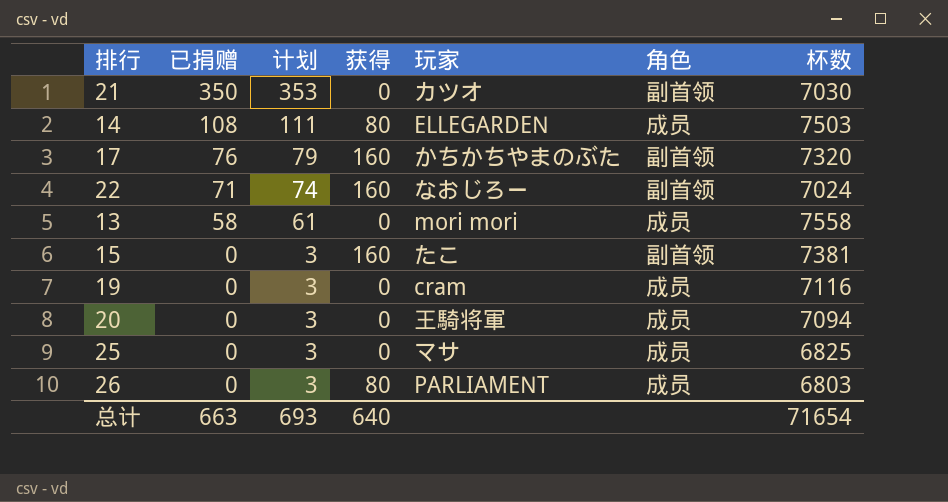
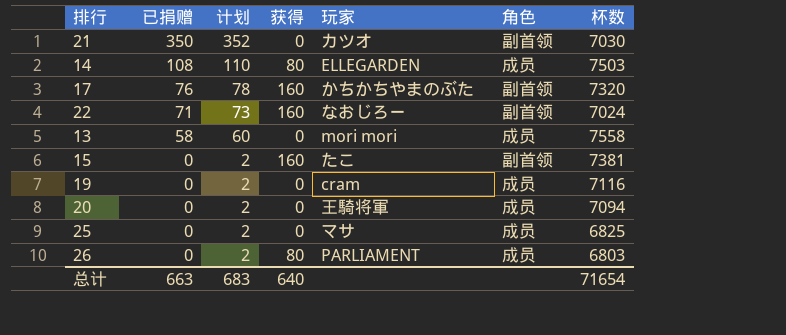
column 计划 | formula: [已捐赠] + 3 -> [已捐赠] + 2
总计 | 计划: 693 -> 683

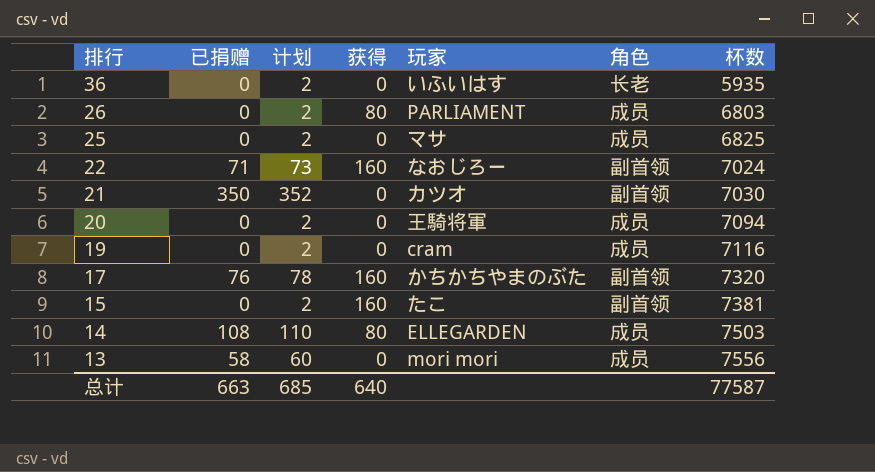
row order: 已捐赠 descending -> 排行 descending
row 36: none -> 0 | 2 | 0 | いふいはす | 长老 | 5935
13 | 杯数: 7558 -> 7556
总计 | 计划: 683 -> 685
总计 | 杯数: 71654 -> 77587

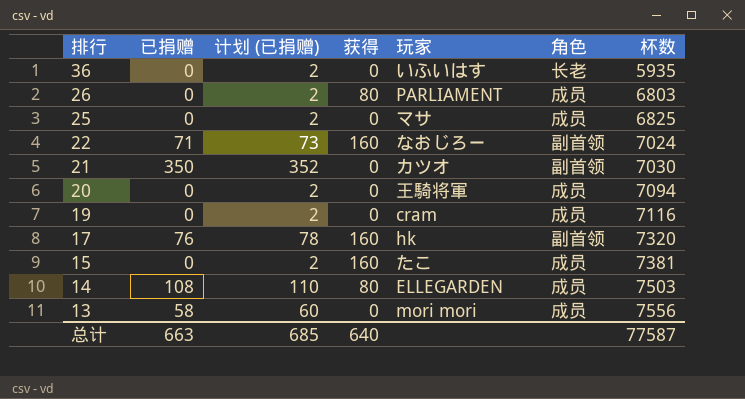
column name: 计划 -> 计划 (已捐赠)
17 | 玩家: かちかちやまのぶた -> hk
15 | 角色: 副首领 -> 成员

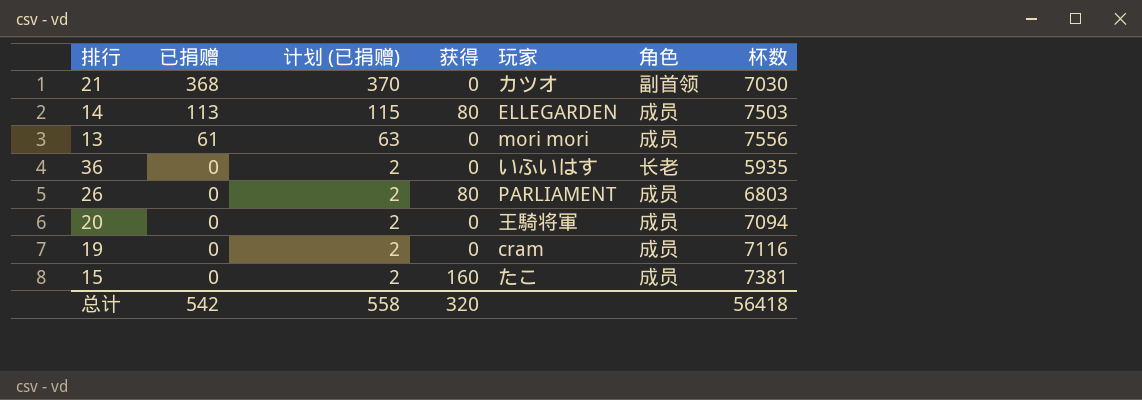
row order: 排行 descending -> 已捐赠 descending
row 25: 0 | 2 | 0 | マサ | 成员 | 6825 -> none
row 22: 71 | 73 | 160 | なおじろー | 副首领 | 7024 -> none
row 17: 76 | 78 | 160 | hk | 副首领 | 7320 -> none
21 | 已捐赠: 350 -> 368
21 | 计划 (已捐赠): 352 -> 370
14 | 已捐赠: 108 -> 113
14 | 计划 (已捐赠): 110 -> 115
13 | 已捐赠: 58 -> 61
13 | 计划 (已捐赠): 60 -> 63
总计 | 已捐赠: 663 -> 542
总计 | 计划 (已捐赠): 685 -> 558
总计 | 获得: 640 -> 320
总计 | 杯数: 77587 -> 56418

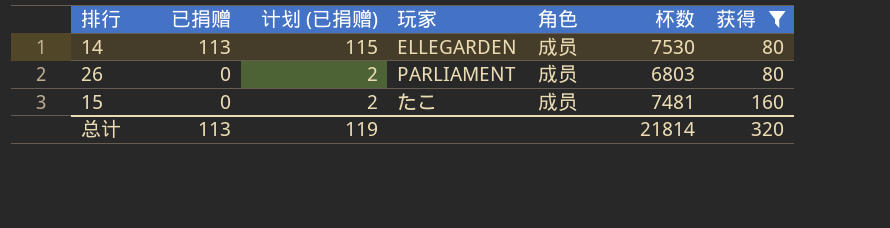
filter: none -> 获得 != 0
column 获得 | position: 4 -> 7
14 | 杯数: 7503 -> 7530
15 | 杯数: 7381 -> 7481
总计 | 已捐赠: 542 -> 113
总计 | 计划 (已捐赠): 558 -> 119
总计 | 杯数: 56418 -> 21814

